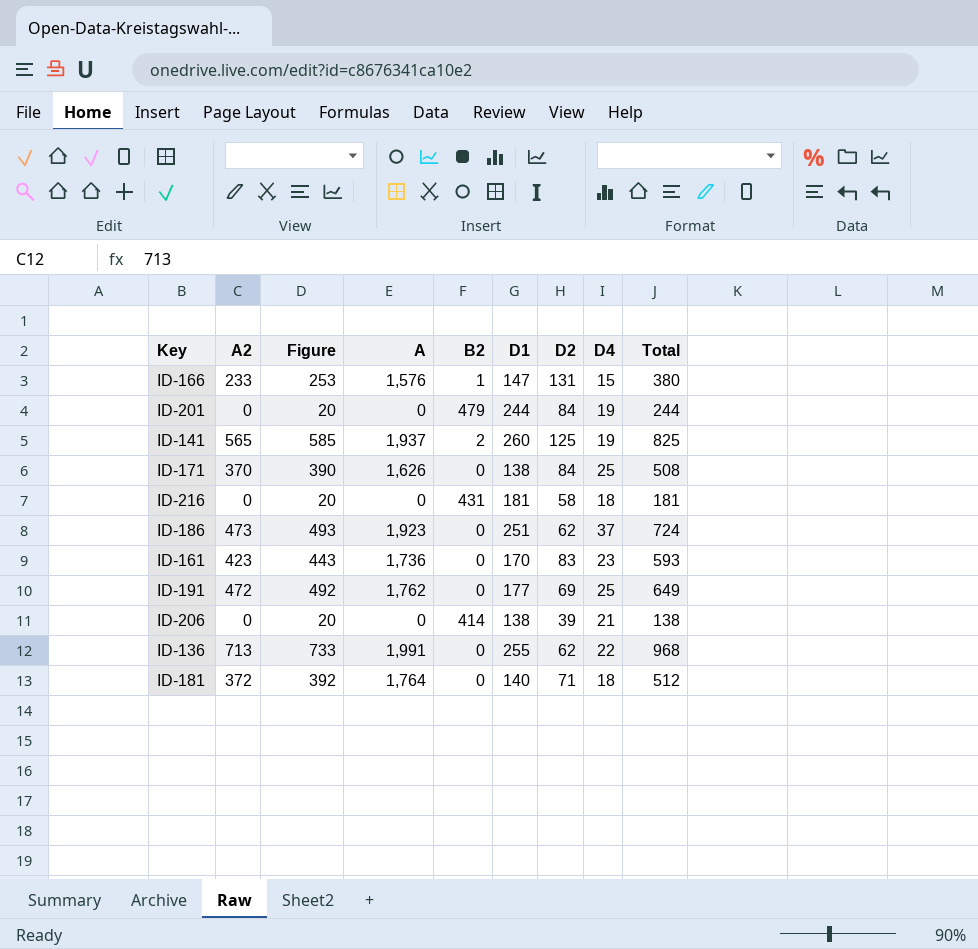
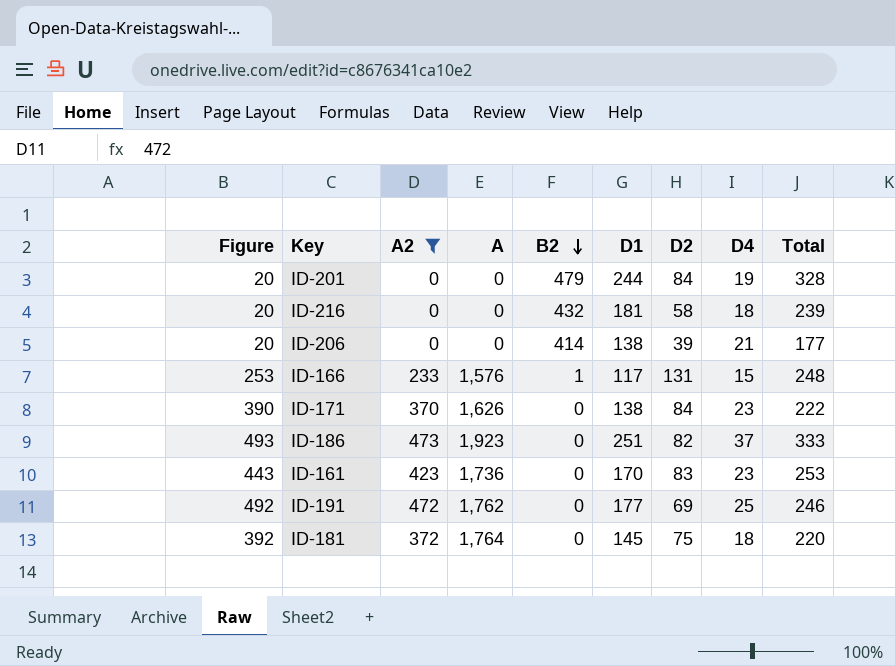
filter: none -> A2 <= 473
row order: none -> B2 descending
column Figure | position: 3 -> 1
column Total | formula: [A2] + [D1] -> [D1] + [D2]
ID-216 | B2: 431 -> 432
ID-166 | D1: 147 -> 117
ID-171 | D4: 25 -> 23
ID-186 | D2: 62 -> 82
ID-181 | D1: 140 -> 145
ID-181 | D2: 71 -> 75

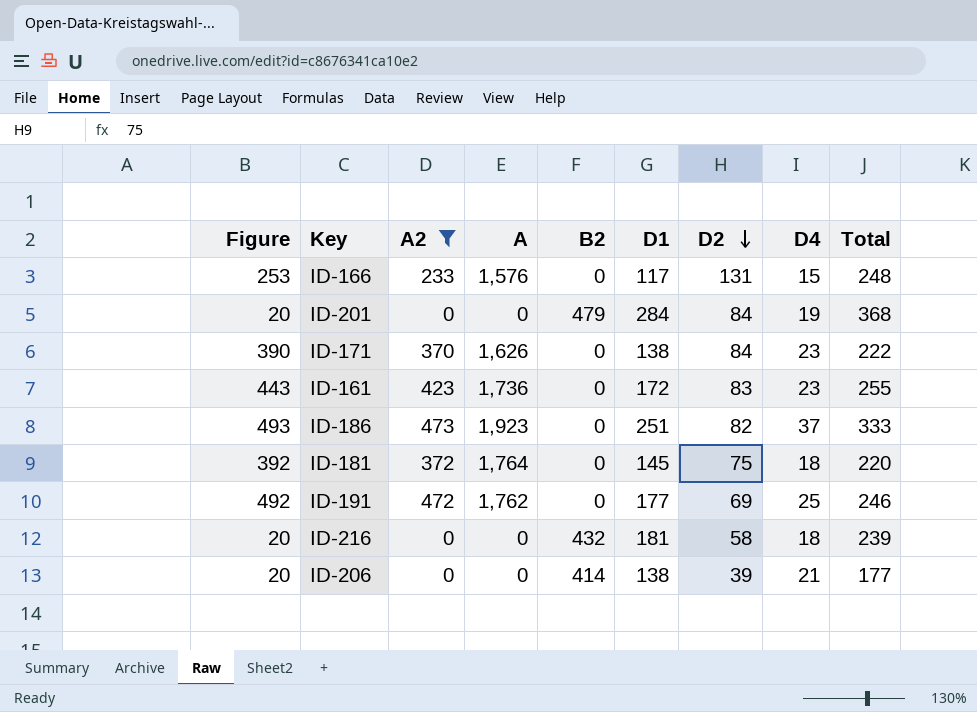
row order: B2 descending -> D2 descending
ID-166 | B2: 1 -> 0
ID-201 | D1: 244 -> 284
ID-201 | Total: 328 -> 368
ID-161 | D1: 170 -> 172
ID-161 | Total: 253 -> 255

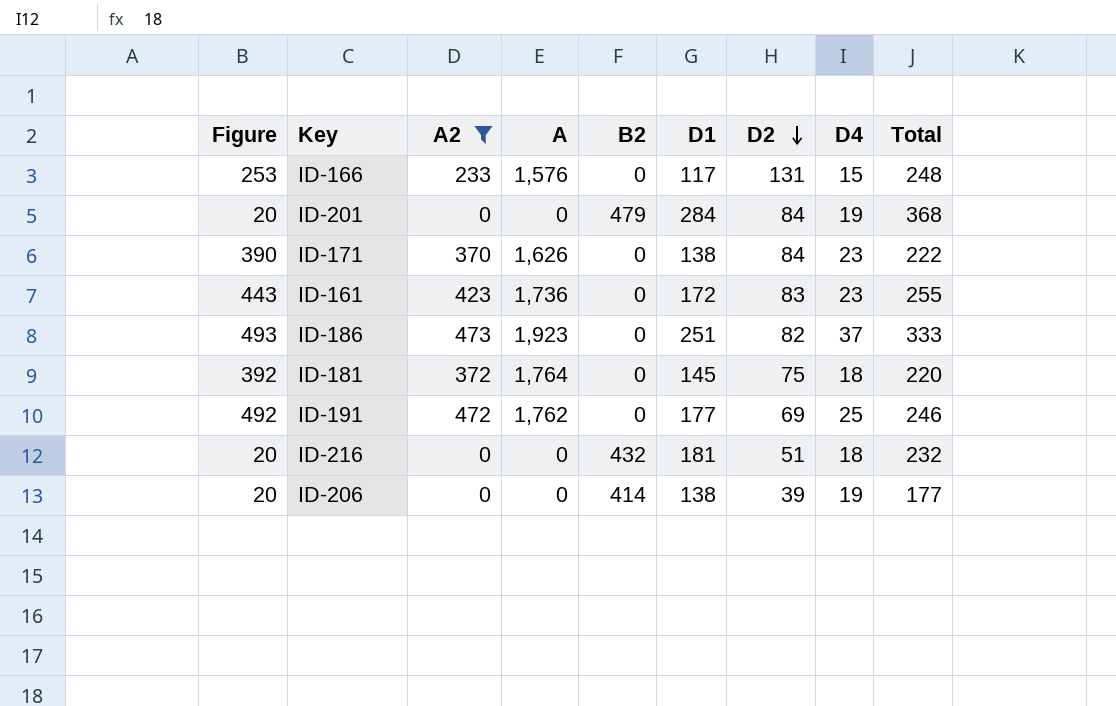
ID-216 | D2: 58 -> 51
ID-216 | Total: 239 -> 232
ID-206 | D4: 21 -> 19

